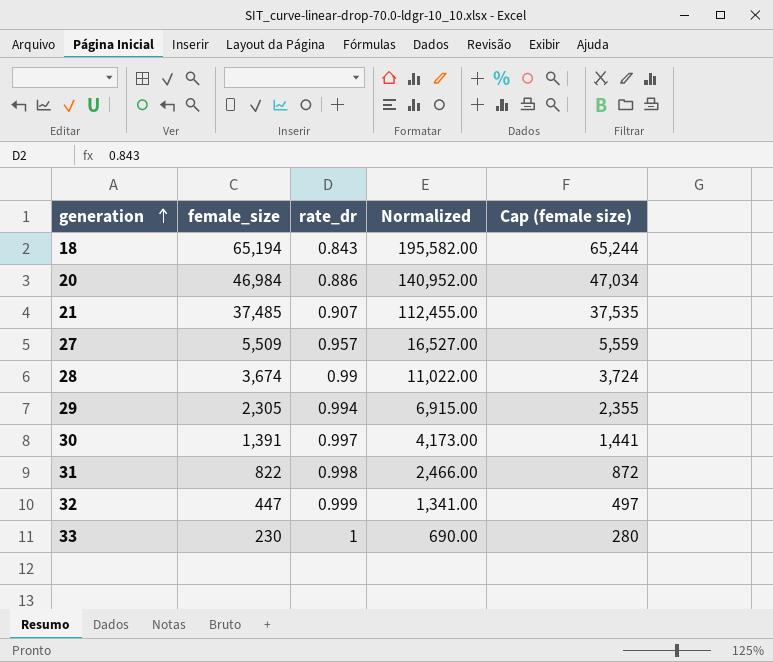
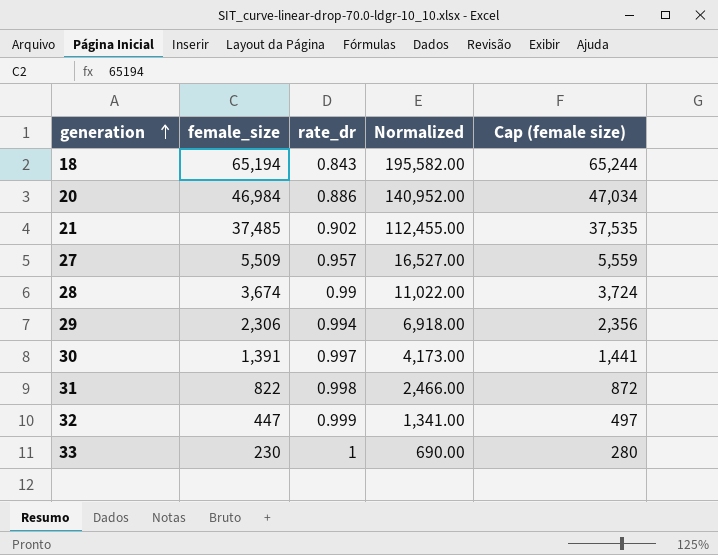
21 | rate_dr: 0.907 -> 0.902
29 | female_size: 2,305 -> 2,306
29 | Normalized: 6,915.00 -> 6,918.00
29 | Cap (female size): 2,355 -> 2,356

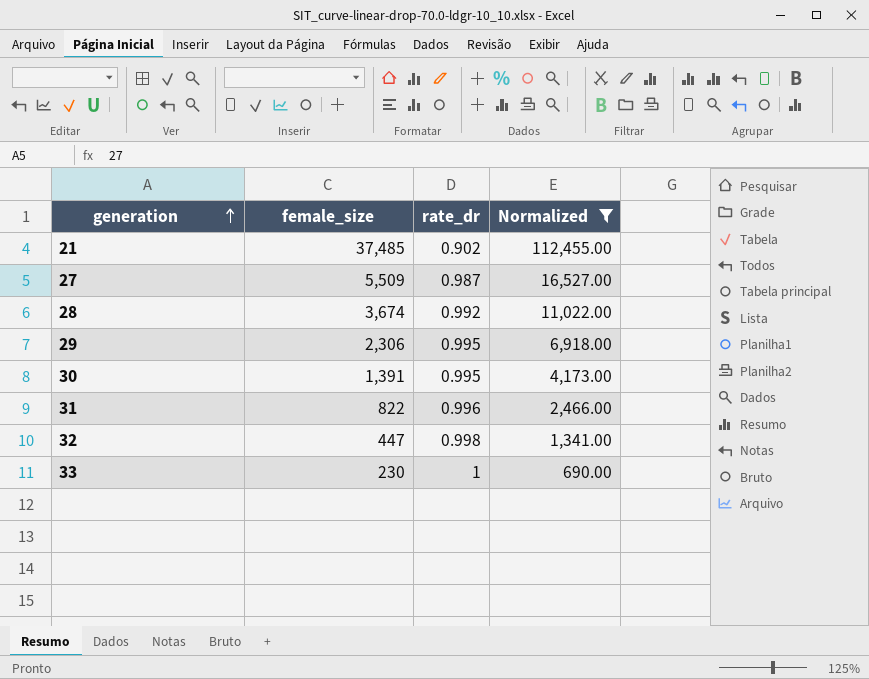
filter: none -> Normalized <= 112,455.00
column Cap (female size) | formula: [female_size] + 50 -> none
27 | rate_dr: 0.957 -> 0.987
28 | rate_dr: 0.99 -> 0.992
29 | rate_dr: 0.994 -> 0.995
30 | rate_dr: 0.997 -> 0.995
31 | rate_dr: 0.998 -> 0.996
32 | rate_dr: 0.999 -> 0.998

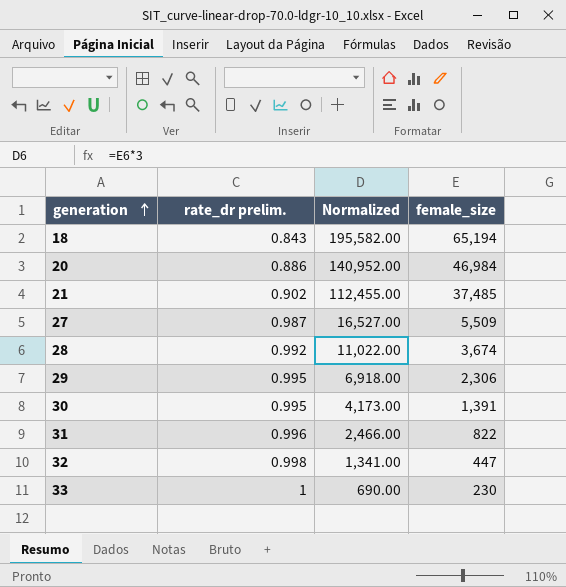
filter: Normalized <= 112,455.00 -> none
column name: rate_dr -> rate_dr prelim.
column female_size | position: 2 -> 4

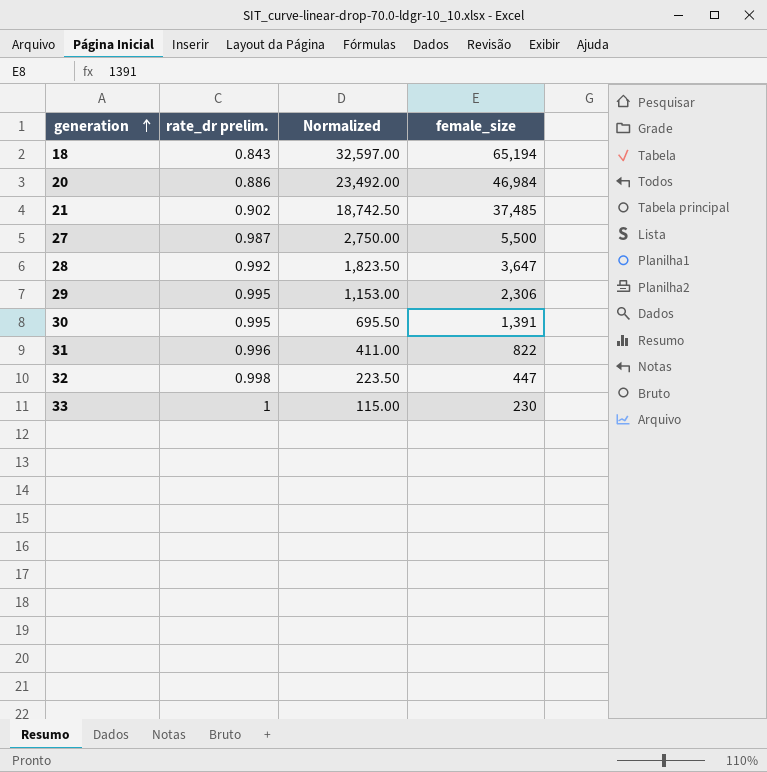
column Normalized | formula: [female_size] * 3 -> [female_size] * 0.5
27 | female_size: 5,509 -> 5,500
28 | female_size: 3,674 -> 3,647

